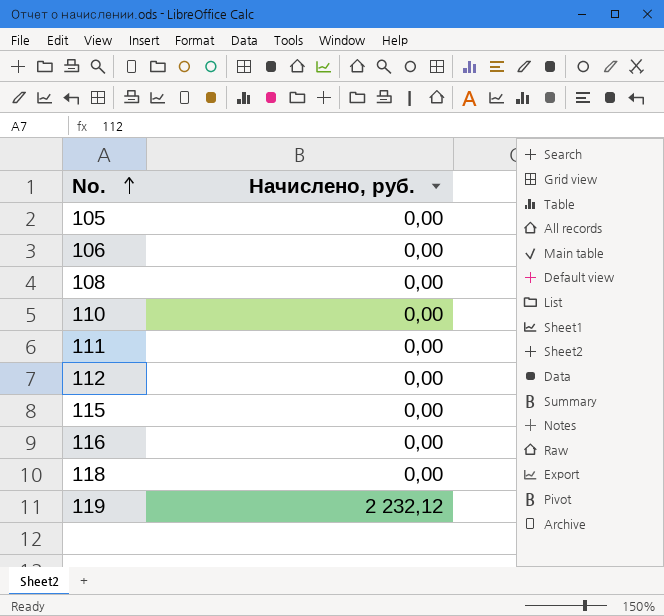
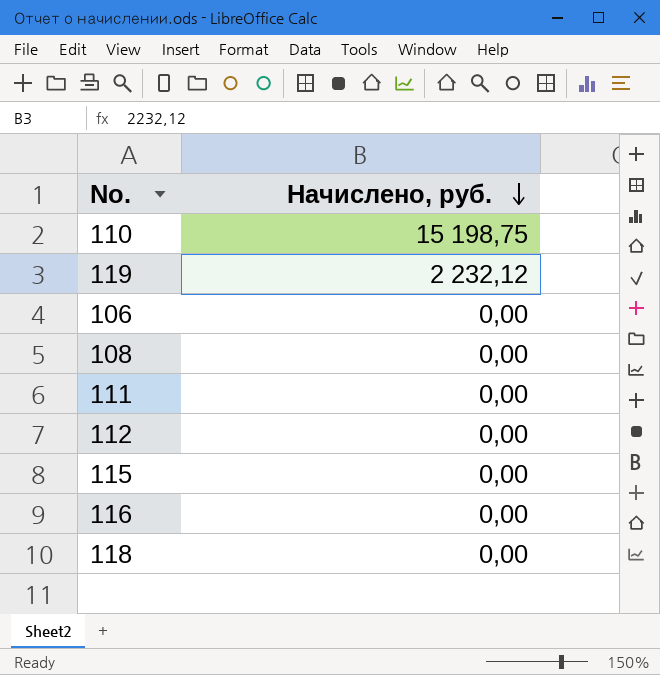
row order: No. ascending -> Начислено, руб. descending
row 105: 0,00 -> none
110 | Начислено, руб.: 0,00 -> 15 198,75

